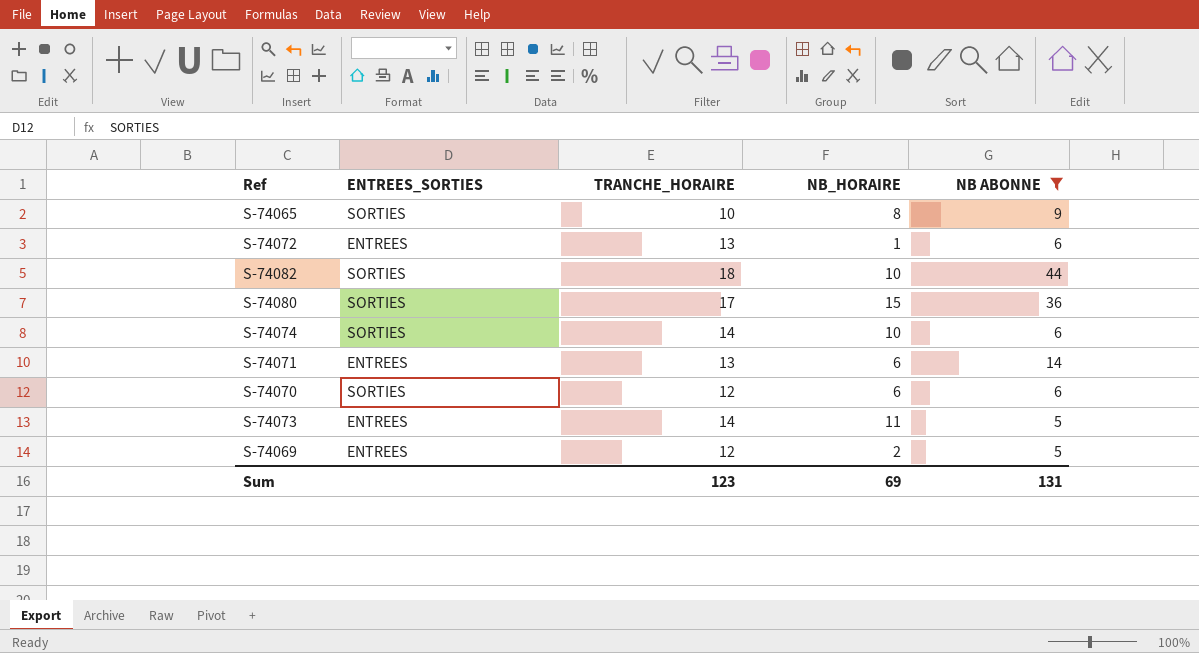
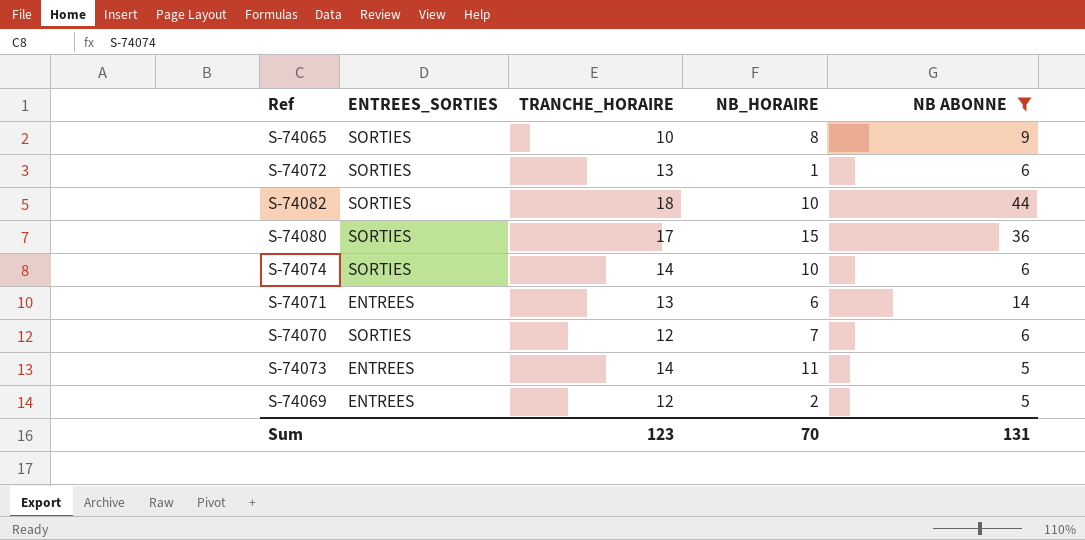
S-74072 | ENTREES_SORTIES: ENTREES -> SORTIES
S-74070 | NB_HORAIRE: 6 -> 7
Sum | NB_HORAIRE: 69 -> 70

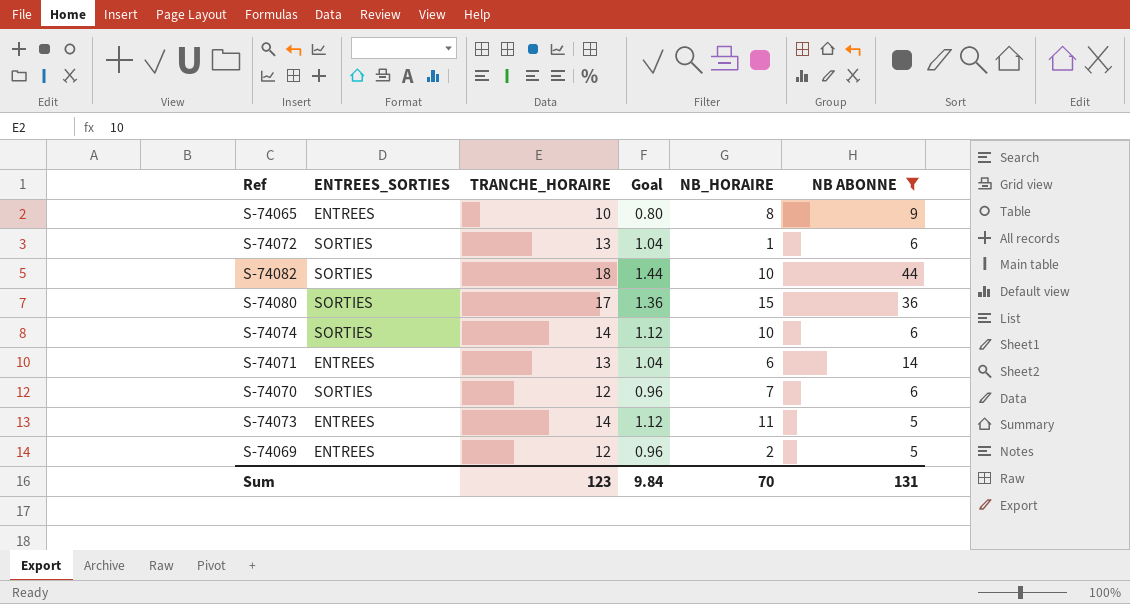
column Goal | formula: none -> [TRANCHE_HORAIRE] * 0.08
S-74065 | ENTREES_SORTIES: SORTIES -> ENTREES

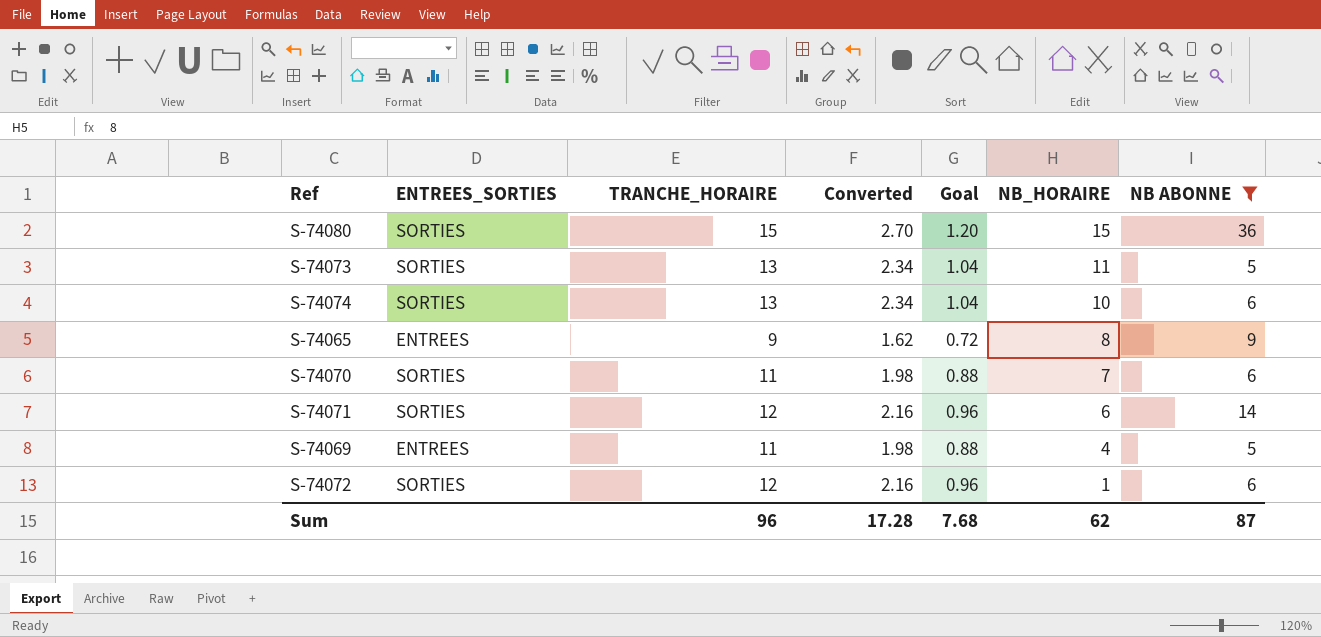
row order: none -> NB_HORAIRE descending
column Converted | formula: none -> [TRANCHE_HORAIRE] * 0.18
row S-74082: SORTIES | 18 | 1.44 | 10 | 44 -> none
S-74080 | TRANCHE_HORAIRE: 17 -> 15
S-74080 | Goal: 1.36 -> 1.20
S-74073 | ENTREES_SORTIES: ENTREES -> SORTIES
S-74073 | TRANCHE_HORAIRE: 14 -> 13
S-74073 | Goal: 1.12 -> 1.04
S-74074 | TRANCHE_HORAIRE: 14 -> 13
S-74074 | Goal: 1.12 -> 1.04
S-74065 | TRANCHE_HORAIRE: 10 -> 9
S-74065 | Goal: 0.80 -> 0.72
S-74070 | TRANCHE_HORAIRE: 12 -> 11
S-74070 | Goal: 0.96 -> 0.88
S-74071 | ENTREES_SORTIES: ENTREES -> SORTIES
S-74071 | TRANCHE_HORAIRE: 13 -> 12
S-74071 | Goal: 1.04 -> 0.96
S-74069 | TRANCHE_HORAIRE: 12 -> 11
S-74069 | Goal: 0.96 -> 0.88
S-74069 | NB_HORAIRE: 2 -> 4
S-74072 | TRANCHE_HORAIRE: 13 -> 12
S-74072 | Goal: 1.04 -> 0.96
Sum | TRANCHE_HORAIRE: 123 -> 96
Sum | Goal: 9.84 -> 7.68
Sum | NB_HORAIRE: 70 -> 62
Sum | NB ABONNE: 131 -> 87

